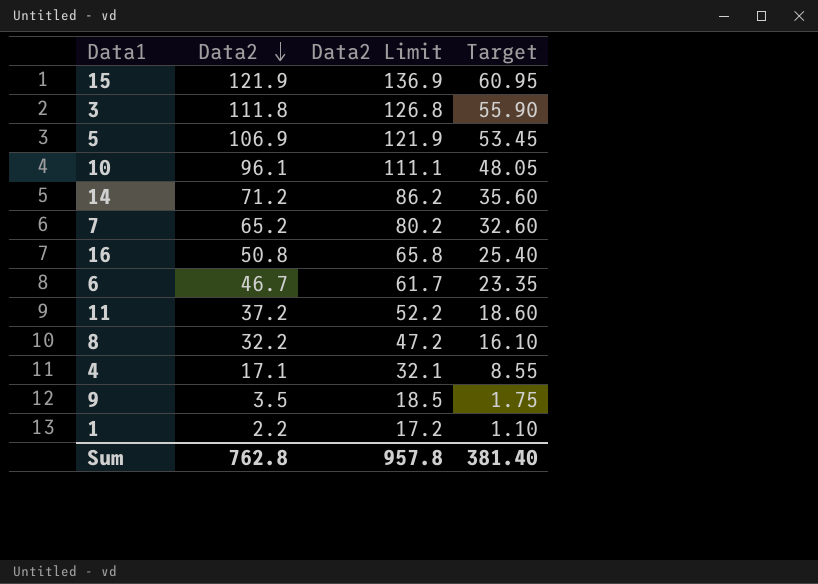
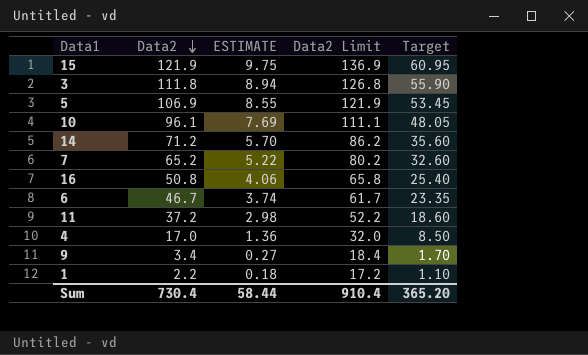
column ESTIMATE | formula: none -> [Data2] * 0.08
row 8: 32.2 | 47.2 | 16.10 -> none
4 | Data2: 17.1 -> 17.0
4 | Data2 Limit: 32.1 -> 32.0
4 | Target: 8.55 -> 8.50
9 | Data2: 3.5 -> 3.4
9 | Data2 Limit: 18.5 -> 18.4
9 | Target: 1.75 -> 1.70
Sum | Data2: 762.8 -> 730.4
Sum | Data2 Limit: 957.8 -> 910.4
Sum | Target: 381.40 -> 365.20

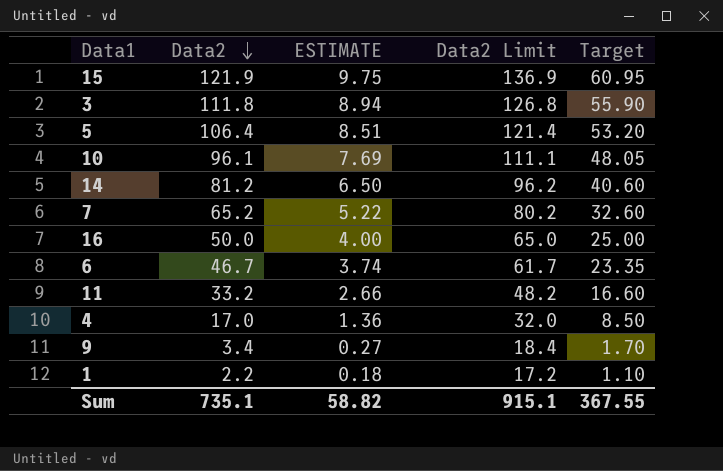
5 | Data2: 106.9 -> 106.4
5 | ESTIMATE: 8.55 -> 8.51
5 | Data2 Limit: 121.9 -> 121.4
5 | Target: 53.45 -> 53.20
14 | Data2: 71.2 -> 81.2
14 | ESTIMATE: 5.70 -> 6.50
14 | Data2 Limit: 86.2 -> 96.2
14 | Target: 35.60 -> 40.60
16 | Data2: 50.8 -> 50.0
16 | ESTIMATE: 4.06 -> 4.00
16 | Data2 Limit: 65.8 -> 65.0
16 | Target: 25.40 -> 25.00
11 | Data2: 37.2 -> 33.2
11 | ESTIMATE: 2.98 -> 2.66
11 | Data2 Limit: 52.2 -> 48.2
11 | Target: 18.60 -> 16.60
Sum | Data2: 730.4 -> 735.1
Sum | ESTIMATE: 58.44 -> 58.82
Sum | Data2 Limit: 910.4 -> 915.1
Sum | Target: 365.20 -> 367.55

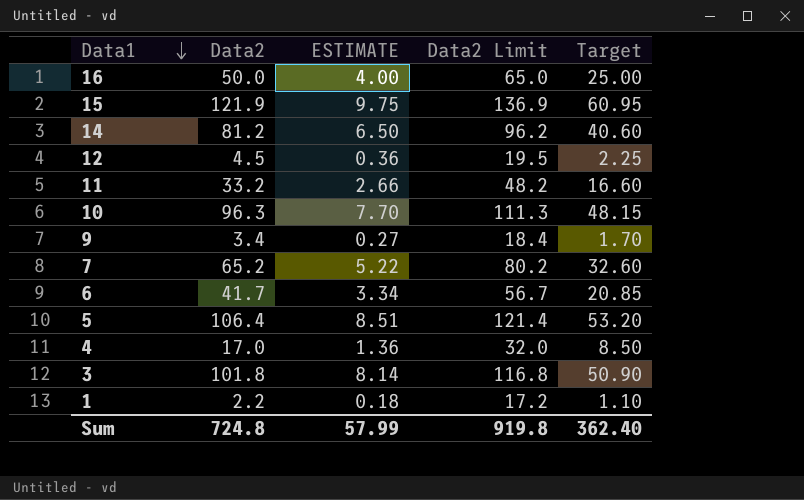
row order: Data2 descending -> Data1 descending
row 12: none -> 4.5 | 0.36 | 19.5 | 2.25
10 | Data2: 96.1 -> 96.3
10 | ESTIMATE: 7.69 -> 7.70
10 | Data2 Limit: 111.1 -> 111.3
10 | Target: 48.05 -> 48.15
6 | Data2: 46.7 -> 41.7
6 | ESTIMATE: 3.74 -> 3.34
6 | Data2 Limit: 61.7 -> 56.7
6 | Target: 23.35 -> 20.85
3 | Data2: 111.8 -> 101.8
3 | ESTIMATE: 8.94 -> 8.14
3 | Data2 Limit: 126.8 -> 116.8
3 | Target: 55.90 -> 50.90
Sum | Data2: 735.1 -> 724.8
Sum | ESTIMATE: 58.82 -> 57.99
Sum | Data2 Limit: 915.1 -> 919.8
Sum | Target: 367.55 -> 362.40

